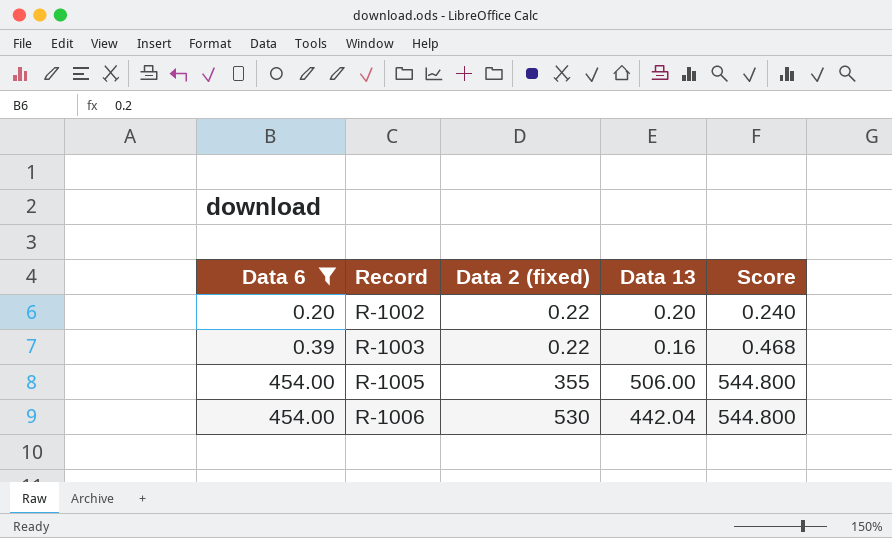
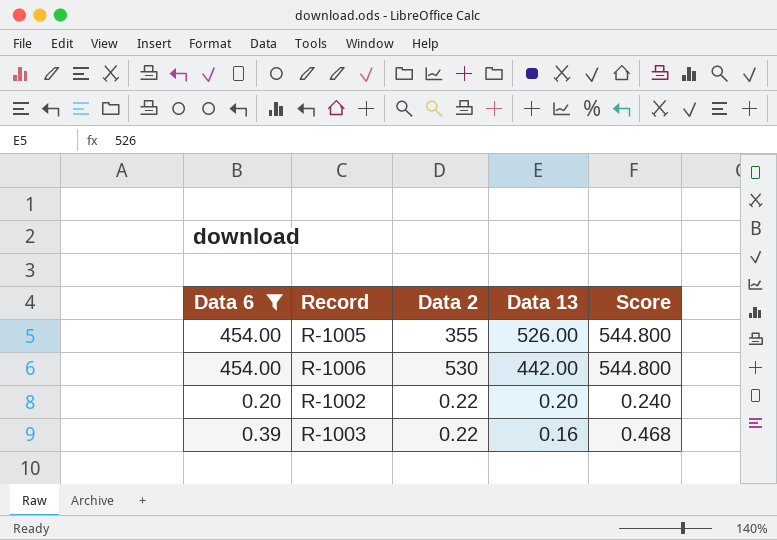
row order: Data 6 ascending -> Data 13 descending
column name: Data 2 (fixed) -> Data 2
R-1005 | Data 13: 506.00 -> 526.00
R-1006 | Data 13: 442.04 -> 442.00

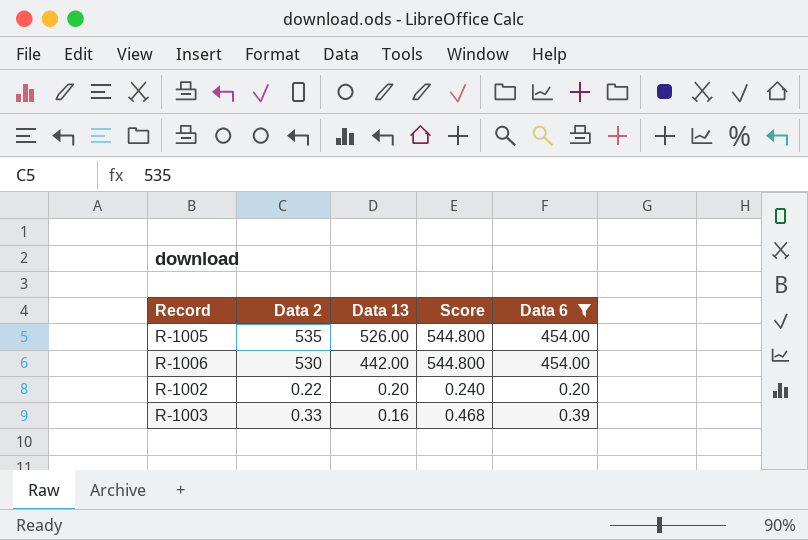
column Data 6 | position: 1 -> 5
R-1005 | Data 2: 355 -> 535
R-1003 | Data 2: 0.22 -> 0.33

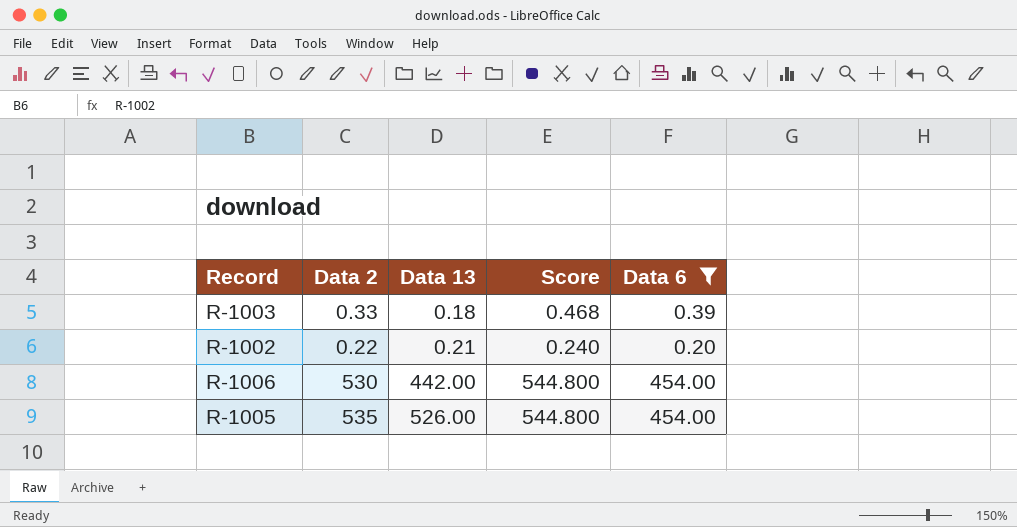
row order: Data 13 descending -> Data 13 ascending
R-1003 | Data 13: 0.16 -> 0.18
R-1002 | Data 13: 0.20 -> 0.21

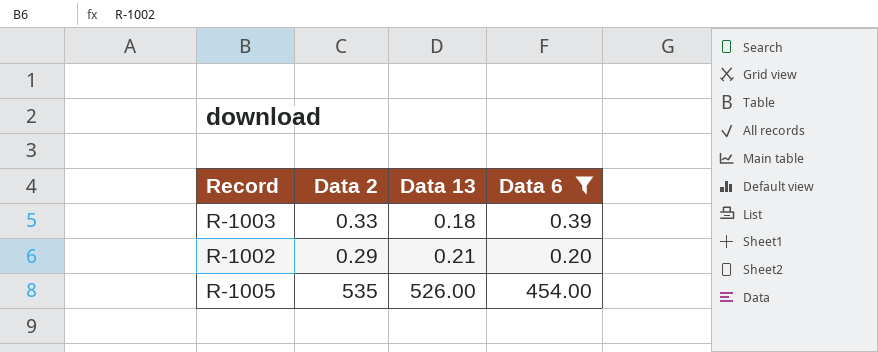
column Score | formula: [Data 6] * 1.2 -> none
row R-1006: 530 | 442.00 | 544.800 | 454.00 -> none
R-1002 | Data 2: 0.22 -> 0.29

